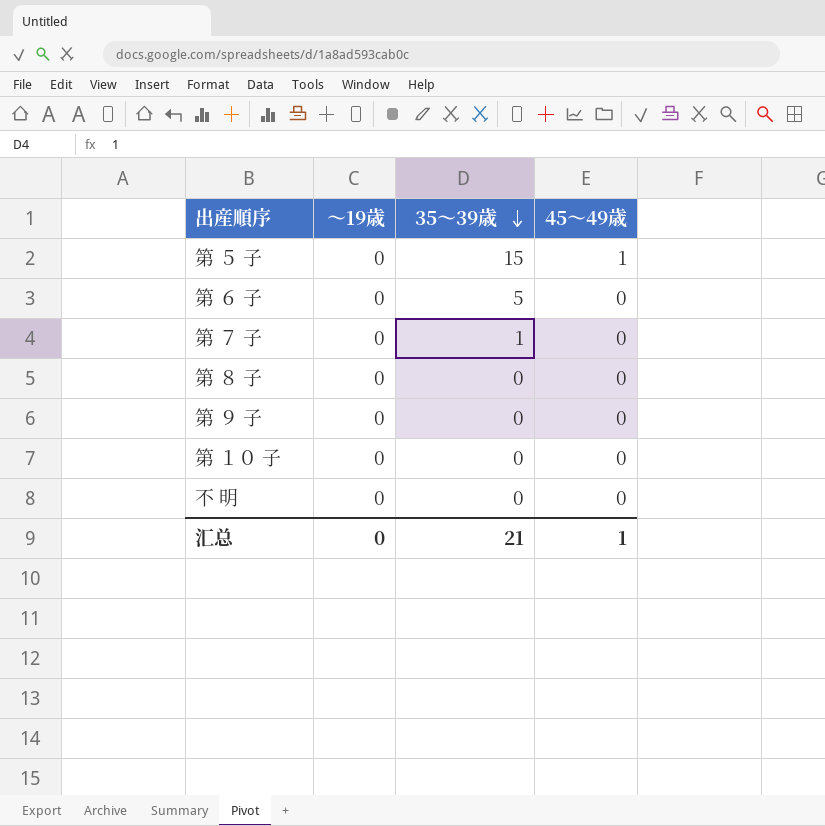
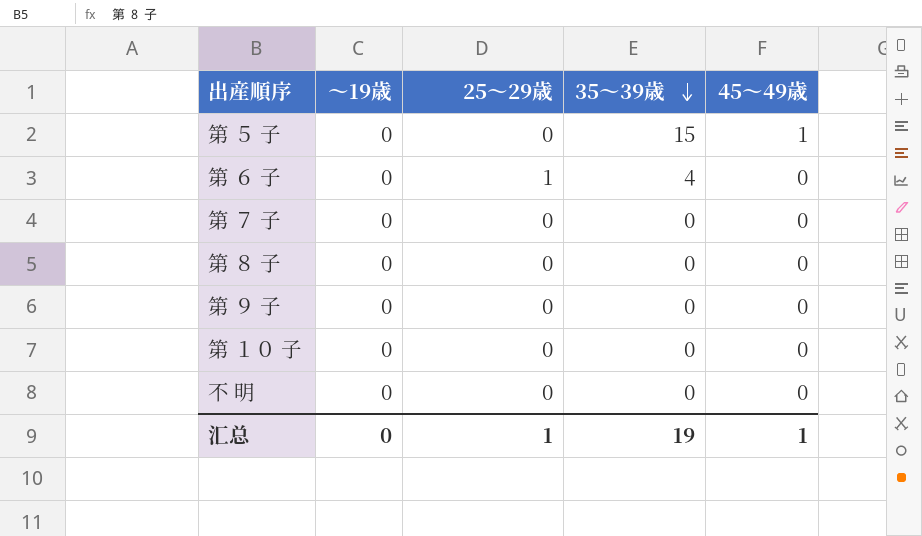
column 25～29歳 | position: none -> 3
第 ６ 子 | 35～39歳: 5 -> 4
第 ７ 子 | 35～39歳: 1 -> 0
汇总 | 35～39歳: 21 -> 19

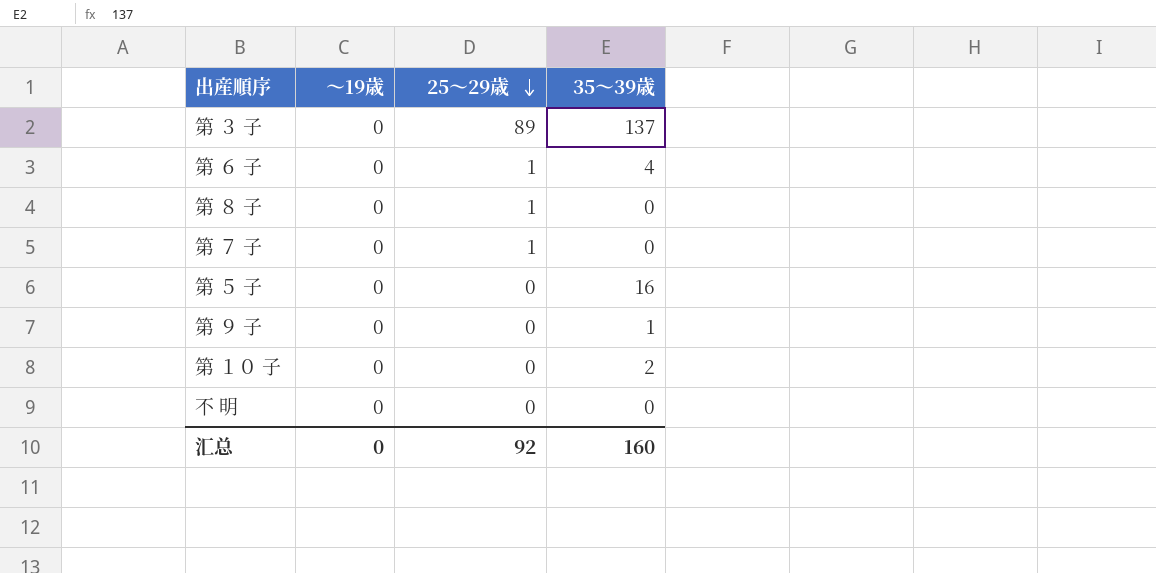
row order: 35～39歳 descending -> 25～29歳 descending
column 45～49歳 | position: 5 -> none
row 第 ３ 子: none -> 0 | 89 | 137
第 ８ 子 | 25～29歳: 0 -> 1
第 ７ 子 | 25～29歳: 0 -> 1
第 ５ 子 | 35～39歳: 15 -> 16
第 ９ 子 | 35～39歳: 0 -> 1
第 １０ 子 | 35～39歳: 0 -> 2
汇总 | 25～29歳: 1 -> 92
汇总 | 35～39歳: 19 -> 160

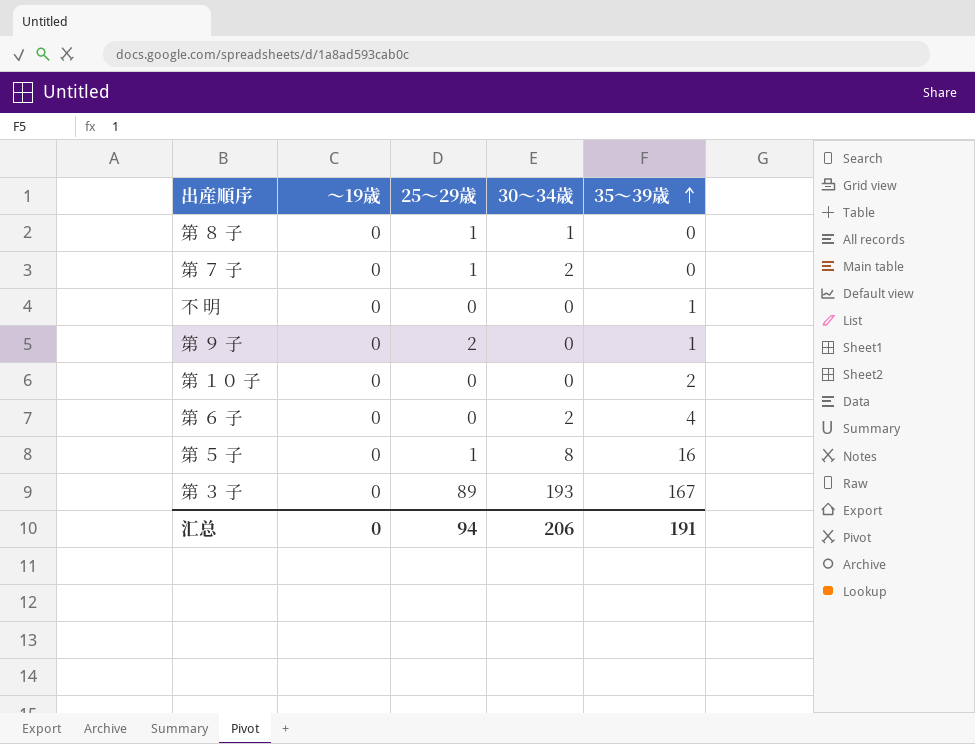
row order: 25～29歳 descending -> 35～39歳 ascending
column 30～34歳 | position: none -> 4
不 明 | 35～39歳: 0 -> 1
第 ９ 子 | 25～29歳: 0 -> 2
第 ６ 子 | 25～29歳: 1 -> 0
第 ５ 子 | 25～29歳: 0 -> 1
第 ３ 子 | 35～39歳: 137 -> 167
汇总 | 25～29歳: 92 -> 94
汇总 | 35～39歳: 160 -> 191

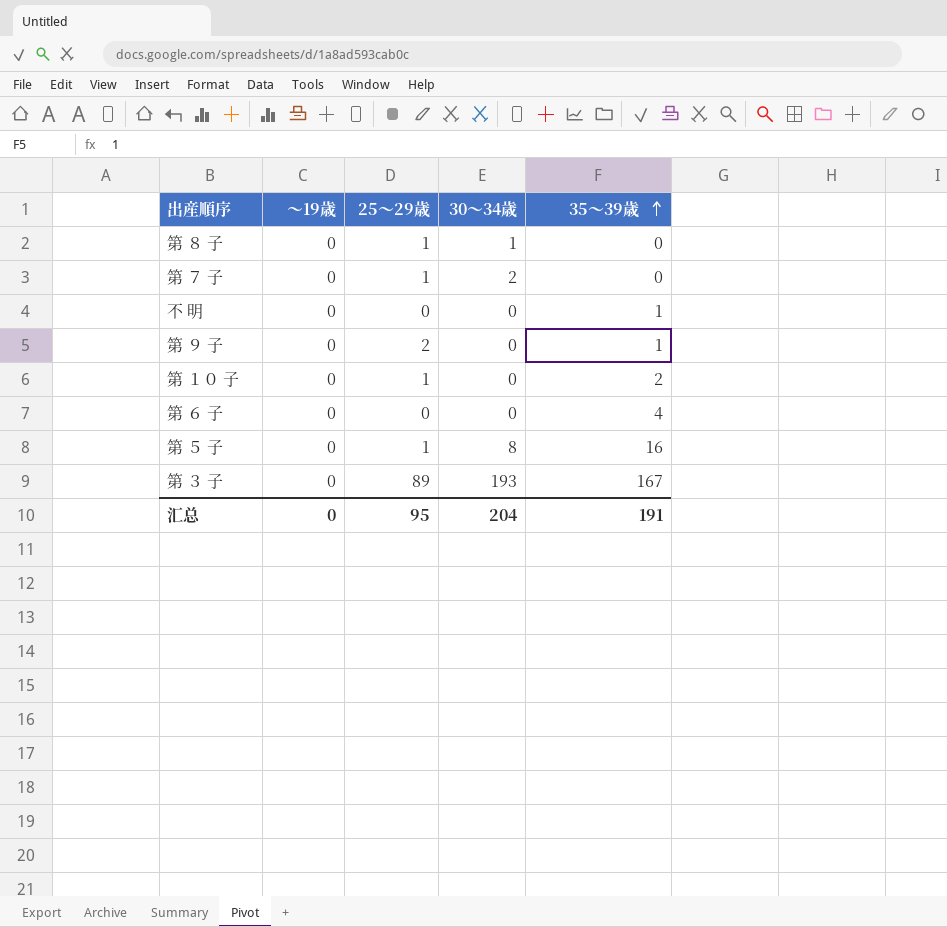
第 １０ 子 | 25～29歳: 0 -> 1
第 ６ 子 | 30～34歳: 2 -> 0
汇总 | 25～29歳: 94 -> 95
汇总 | 30～34歳: 206 -> 204

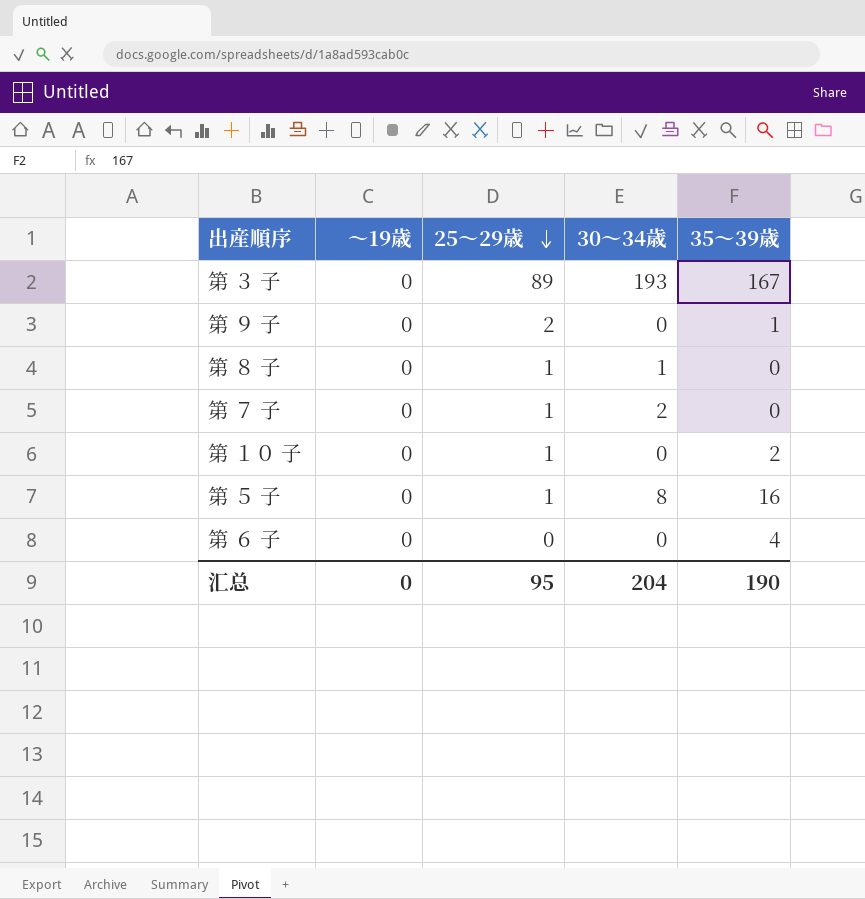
row order: 35～39歳 ascending -> 25～29歳 descending
row 不 明: 0 | 0 | 0 | 1 -> none
汇总 | 35～39歳: 191 -> 190

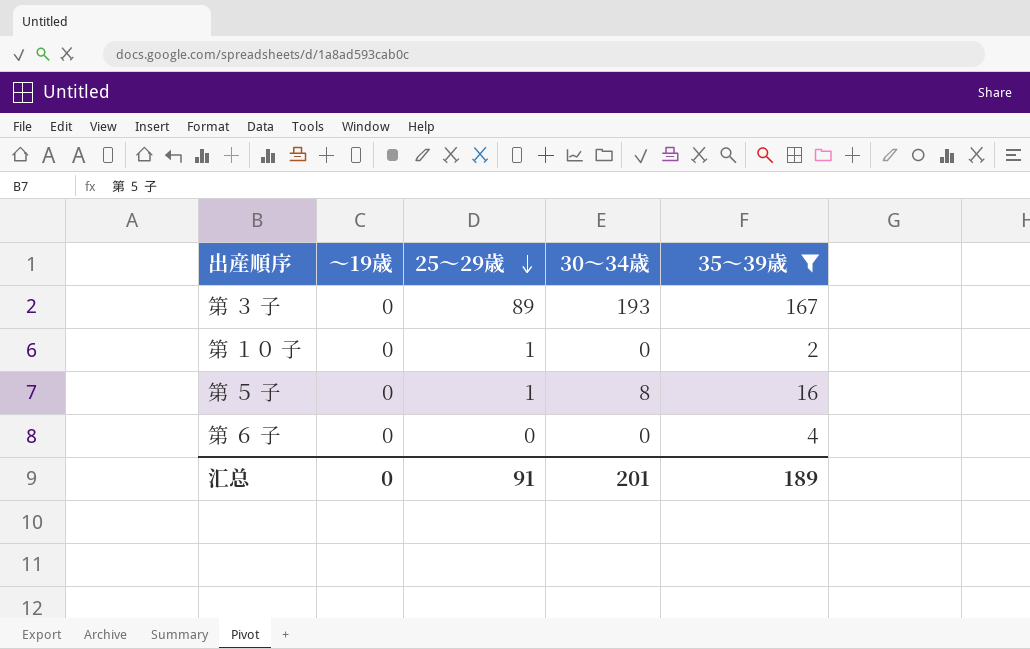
filter: none -> 35～39歳 >= 2
汇总 | 25～29歳: 95 -> 91
汇总 | 30～34歳: 204 -> 201
汇总 | 35～39歳: 190 -> 189

